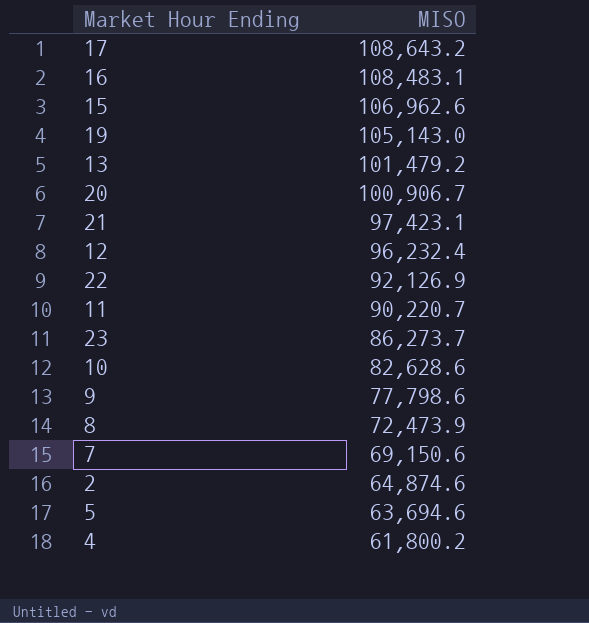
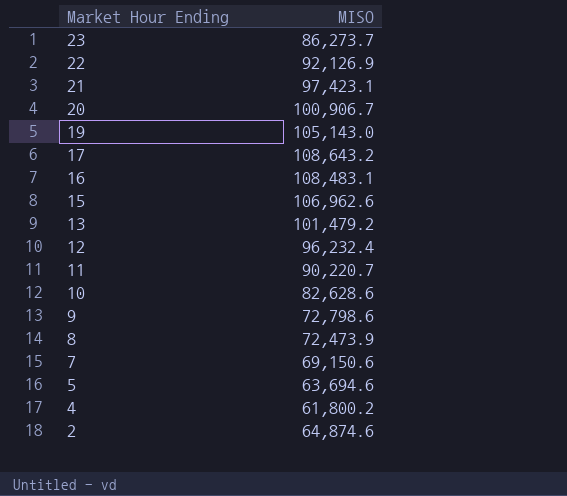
row order: MISO descending -> Market Hour Ending descending
9 | MISO: 77,798.6 -> 72,798.6

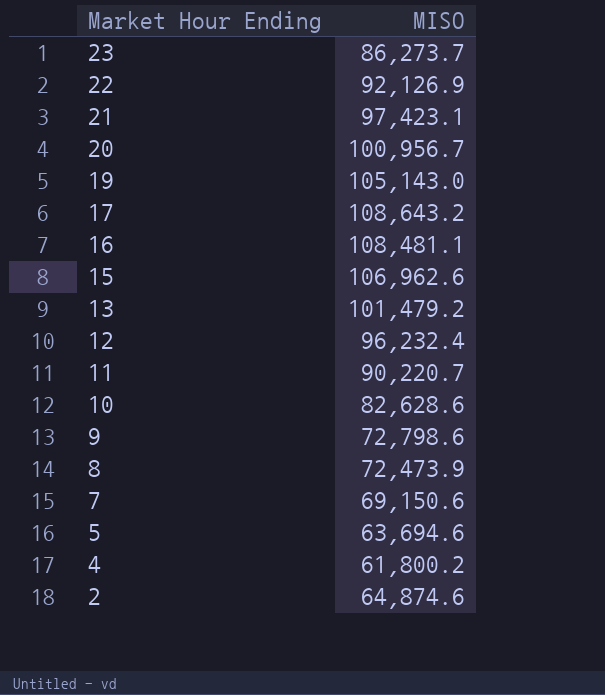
20 | MISO: 100,906.7 -> 100,956.7
16 | MISO: 108,483.1 -> 108,481.1

